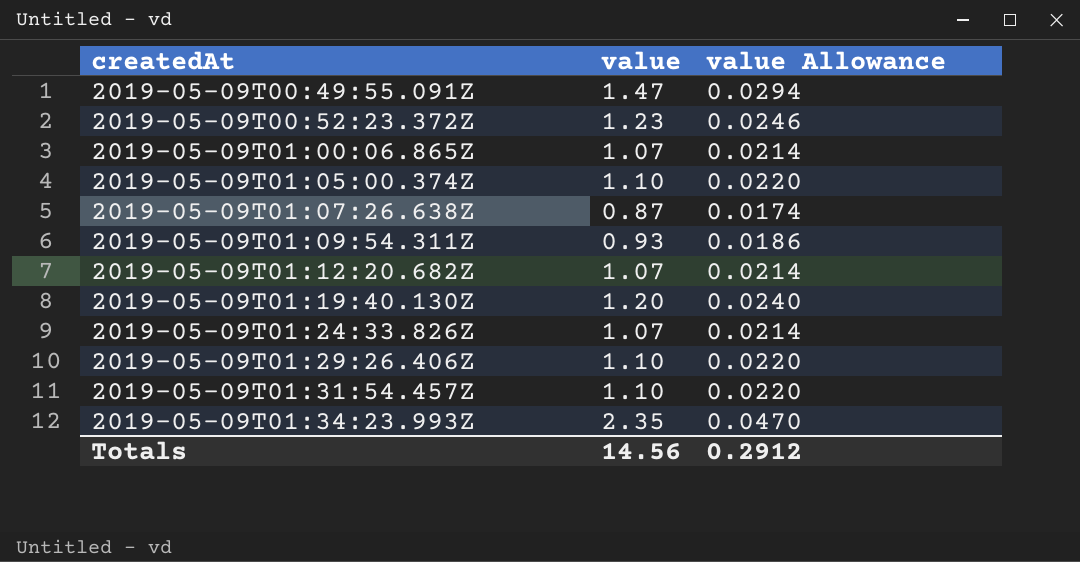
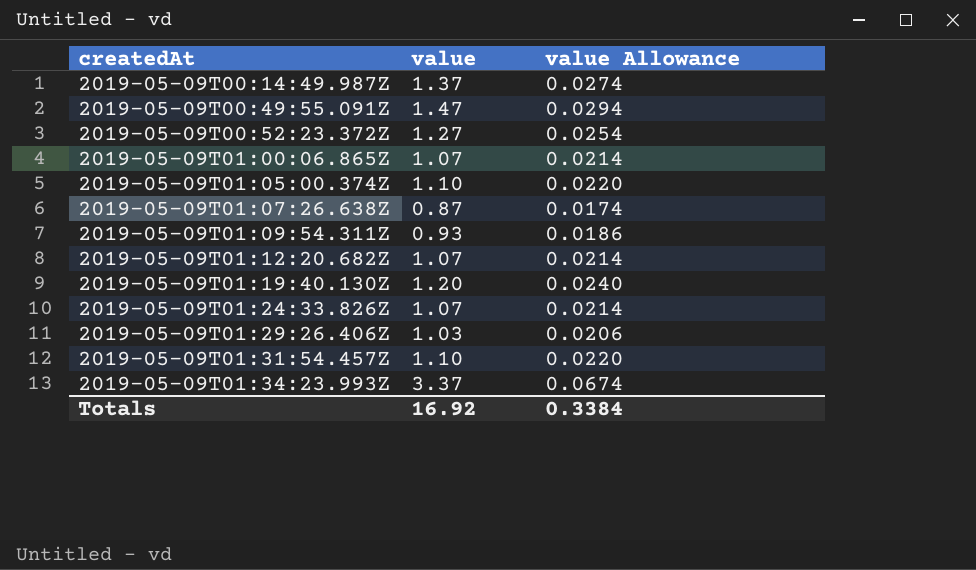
row 2019-05-09T00:14:49.987Z: none -> 1.37 | 0.0274
2019-05-09T00:52:23.372Z | value: 1.23 -> 1.27
2019-05-09T00:52:23.372Z | value Allowance: 0.0246 -> 0.0254
2019-05-09T01:29:26.406Z | value: 1.10 -> 1.03
2019-05-09T01:29:26.406Z | value Allowance: 0.0220 -> 0.0206
2019-05-09T01:34:23.993Z | value: 2.35 -> 3.37
2019-05-09T01:34:23.993Z | value Allowance: 0.0470 -> 0.0674
Totals | value: 14.56 -> 16.92
Totals | value Allowance: 0.2912 -> 0.3384

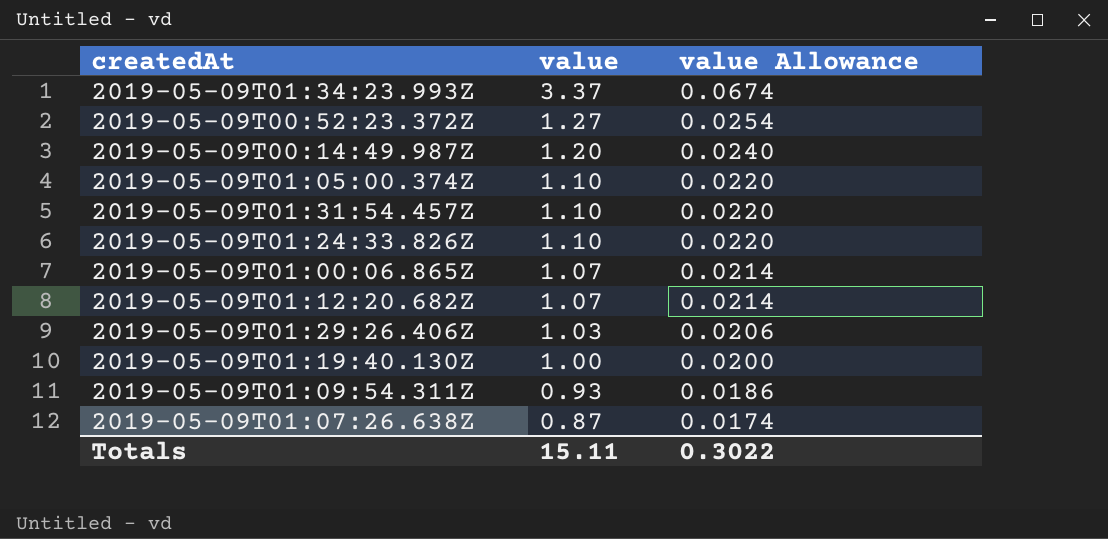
row order: createdAt ascending -> value descending
row 2019-05-09T00:49:55.091Z: 1.47 | 0.0294 -> none
2019-05-09T00:14:49.987Z | value: 1.37 -> 1.20
2019-05-09T00:14:49.987Z | value Allowance: 0.0274 -> 0.0240
2019-05-09T01:24:33.826Z | value: 1.07 -> 1.10
2019-05-09T01:24:33.826Z | value Allowance: 0.0214 -> 0.0220
2019-05-09T01:19:40.130Z | value: 1.20 -> 1.00
2019-05-09T01:19:40.130Z | value Allowance: 0.0240 -> 0.0200
Totals | value: 16.92 -> 15.11
Totals | value Allowance: 0.3384 -> 0.3022

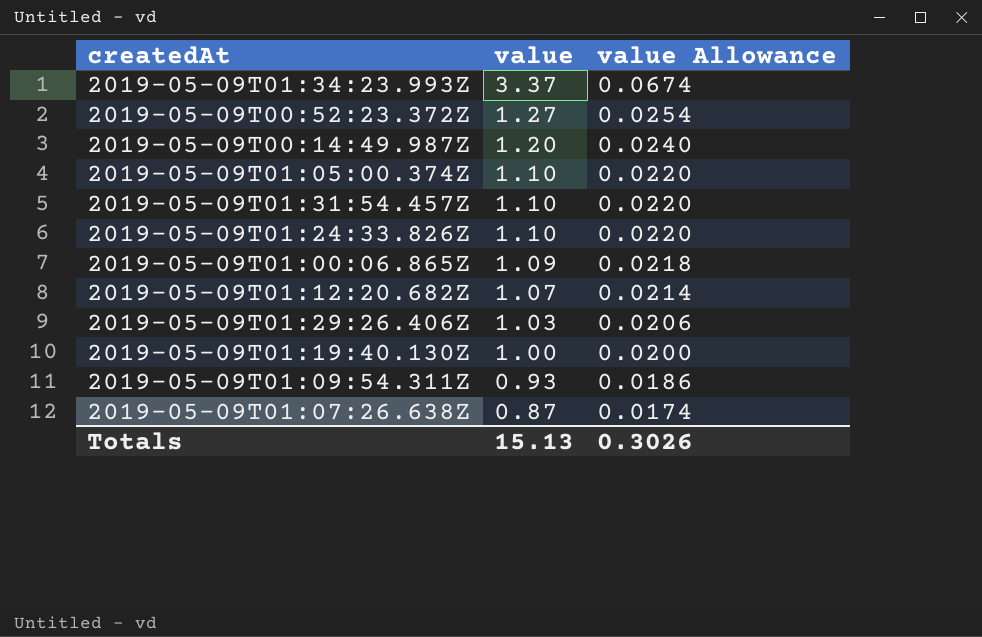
2019-05-09T01:00:06.865Z | value: 1.07 -> 1.09
2019-05-09T01:00:06.865Z | value Allowance: 0.0214 -> 0.0218
Totals | value: 15.11 -> 15.13
Totals | value Allowance: 0.3022 -> 0.3026

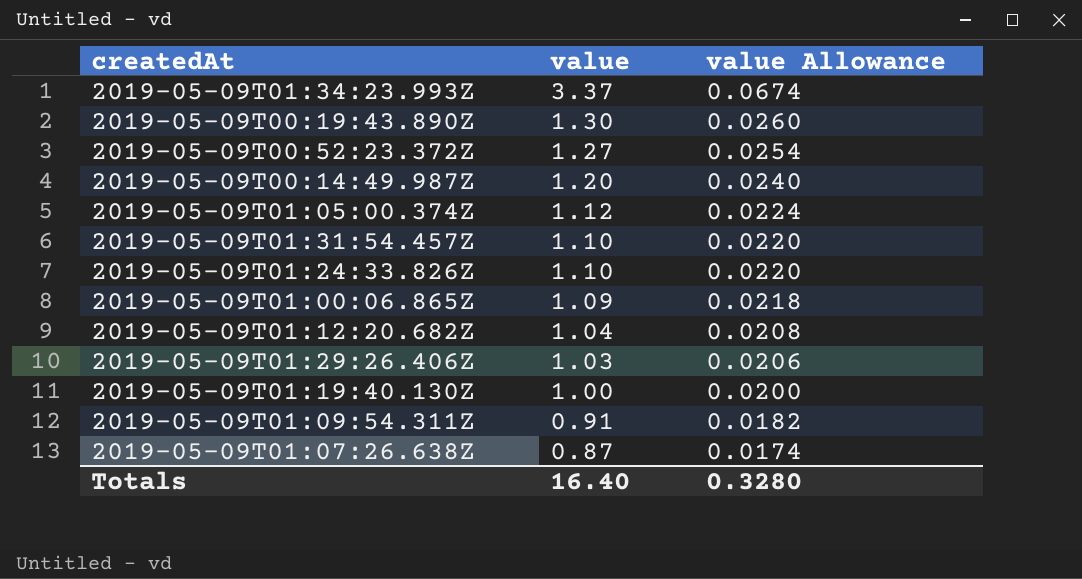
row 2019-05-09T00:19:43.890Z: none -> 1.30 | 0.0260
2019-05-09T01:05:00.374Z | value: 1.10 -> 1.12
2019-05-09T01:05:00.374Z | value Allowance: 0.0220 -> 0.0224
2019-05-09T01:12:20.682Z | value: 1.07 -> 1.04
2019-05-09T01:12:20.682Z | value Allowance: 0.0214 -> 0.0208
2019-05-09T01:09:54.311Z | value: 0.93 -> 0.91
2019-05-09T01:09:54.311Z | value Allowance: 0.0186 -> 0.0182
Totals | value: 15.13 -> 16.40
Totals | value Allowance: 0.3026 -> 0.3280

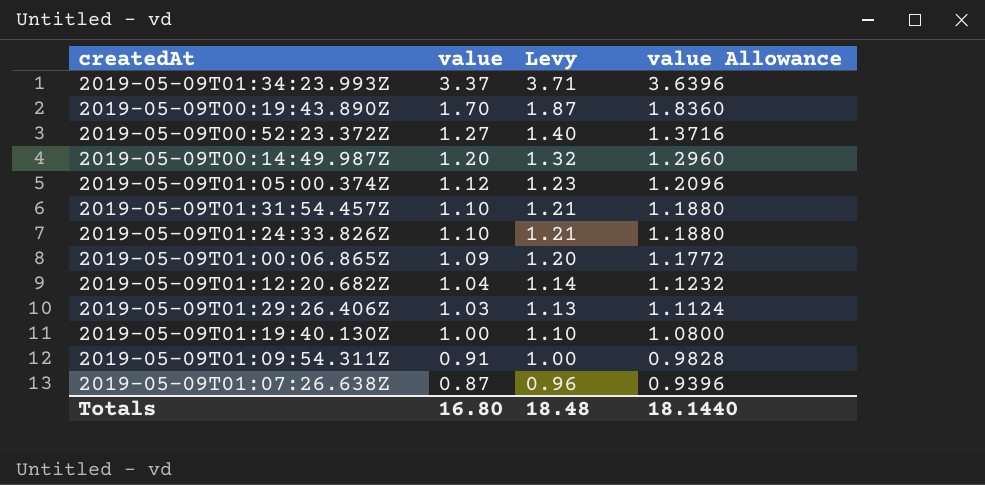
column Levy | formula: none -> [value] * 1.1
column value Allowance | formula: [value] * 0.02 -> [value] * 1.08
2019-05-09T00:19:43.890Z | value: 1.30 -> 1.70
Totals | value: 16.40 -> 16.80
Totals | value Allowance: 0.3280 -> 18.1440

